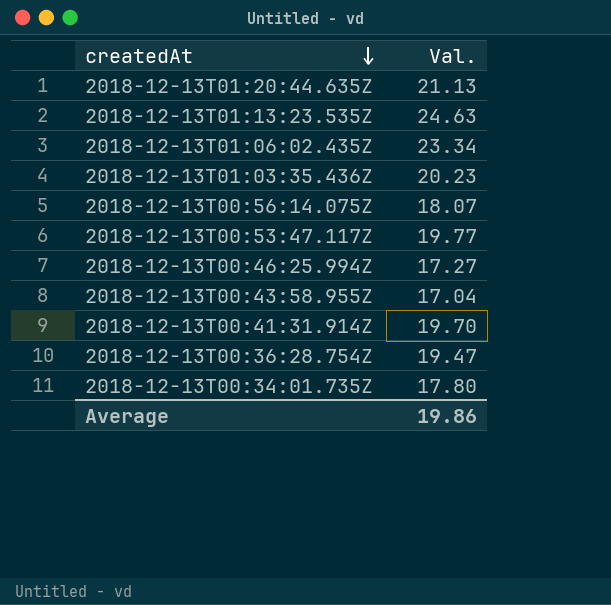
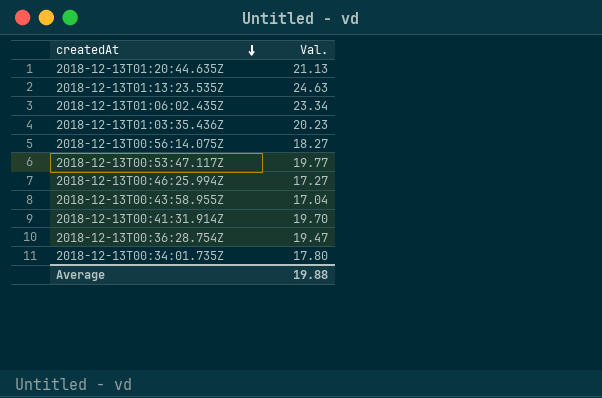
2018-12-13T00:56:14.075Z | Val.: 18.07 -> 18.27
Average | Val.: 19.86 -> 19.88

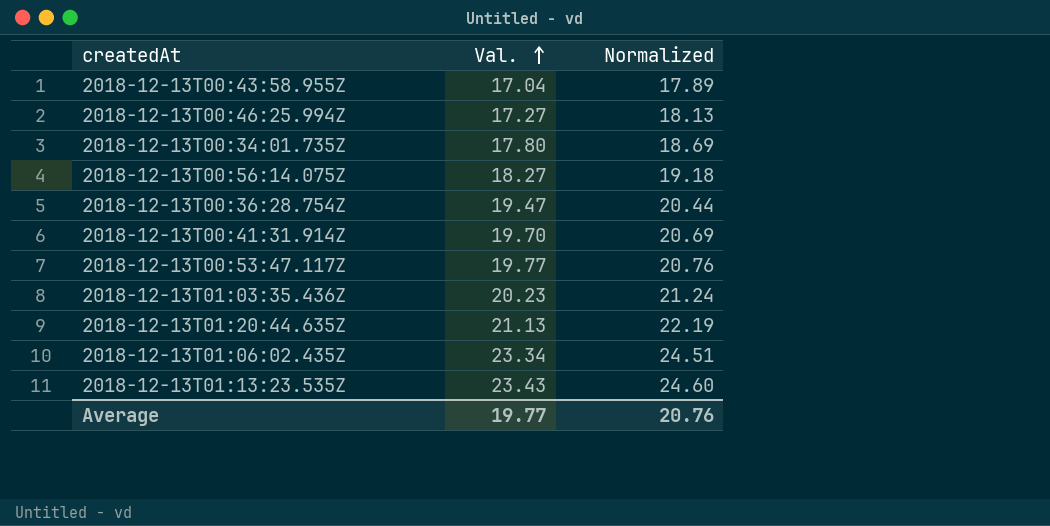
row order: createdAt descending -> Val. ascending
column Normalized | formula: none -> [Val.] * 1.05
2018-12-13T01:13:23.535Z | Val.: 24.63 -> 23.43
Average | Val.: 19.88 -> 19.77

